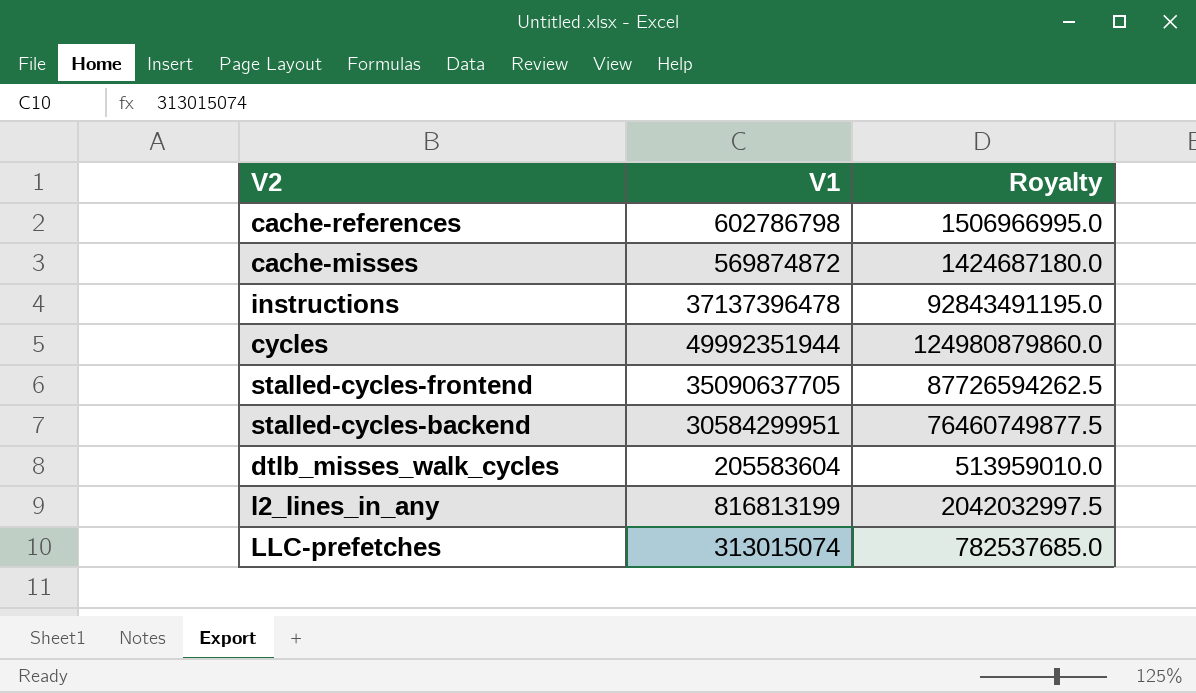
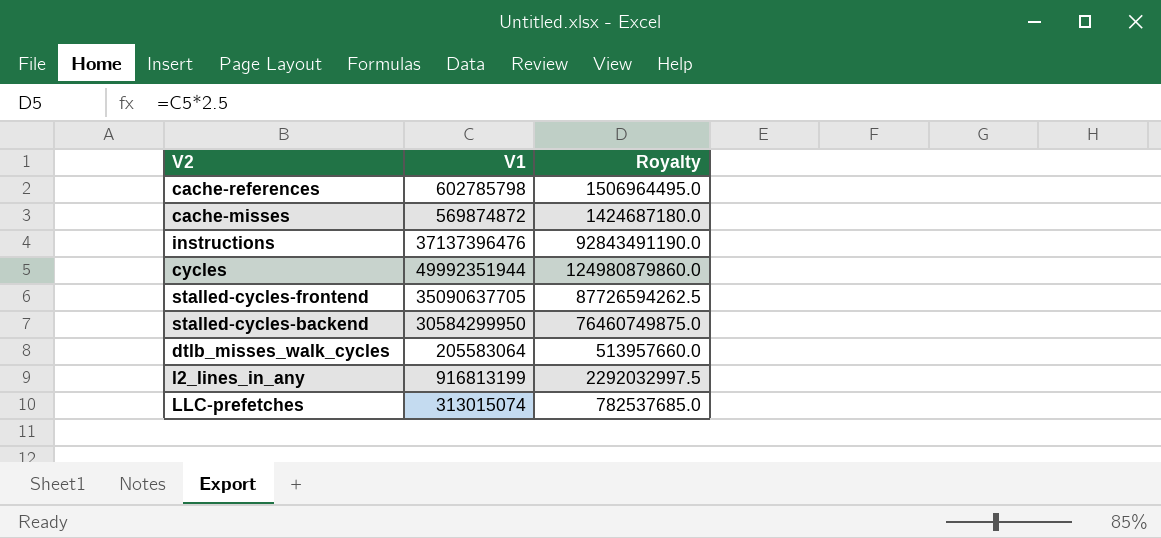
cache-references | V1: 602786798 -> 602785798
cache-references | Royalty: 1506966995.0 -> 1506964495.0
instructions | V1: 37137396478 -> 37137396476
instructions | Royalty: 92843491195.0 -> 92843491190.0
stalled-cycles-backend | V1: 30584299951 -> 30584299950
stalled-cycles-backend | Royalty: 76460749877.5 -> 76460749875.0
dtlb_misses_walk_cycles | V1: 205583604 -> 205583064
dtlb_misses_walk_cycles | Royalty: 513959010.0 -> 513957660.0
l2_lines_in_any | V1: 816813199 -> 916813199
l2_lines_in_any | Royalty: 2042032997.5 -> 2292032997.5

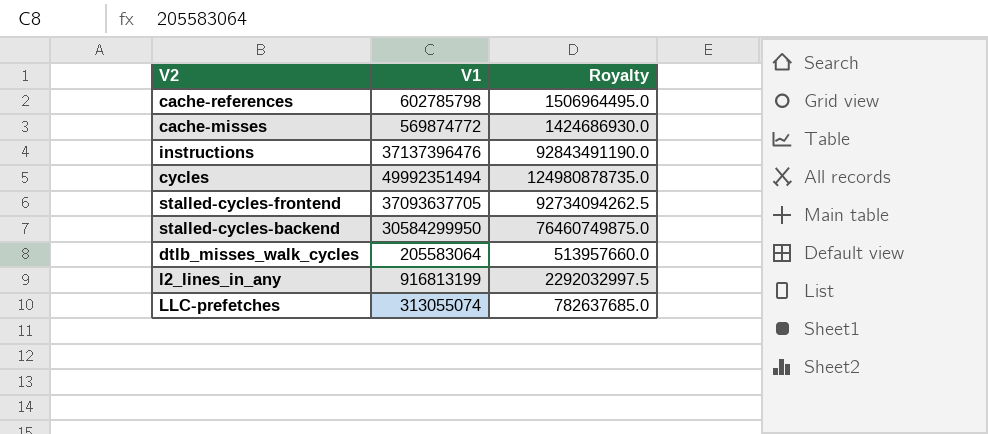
cache-misses | V1: 569874872 -> 569874772
cache-misses | Royalty: 1424687180.0 -> 1424686930.0
cycles | V1: 49992351944 -> 49992351494
cycles | Royalty: 124980879860.0 -> 124980878735.0
stalled-cycles-frontend | V1: 35090637705 -> 37093637705
stalled-cycles-frontend | Royalty: 87726594262.5 -> 92734094262.5
LLC-prefetches | V1: 313015074 -> 313055074
LLC-prefetches | Royalty: 782537685.0 -> 782637685.0

